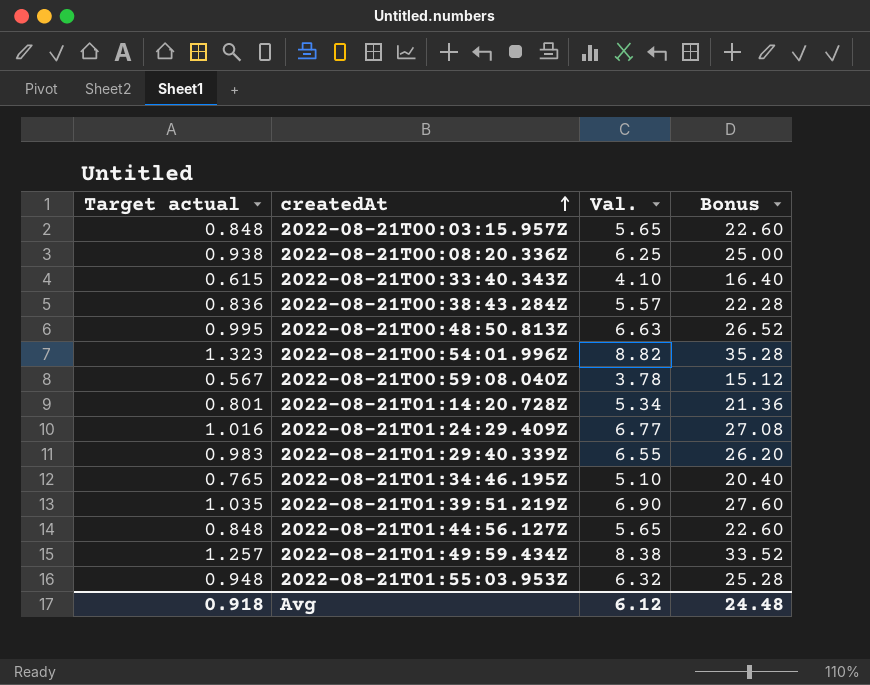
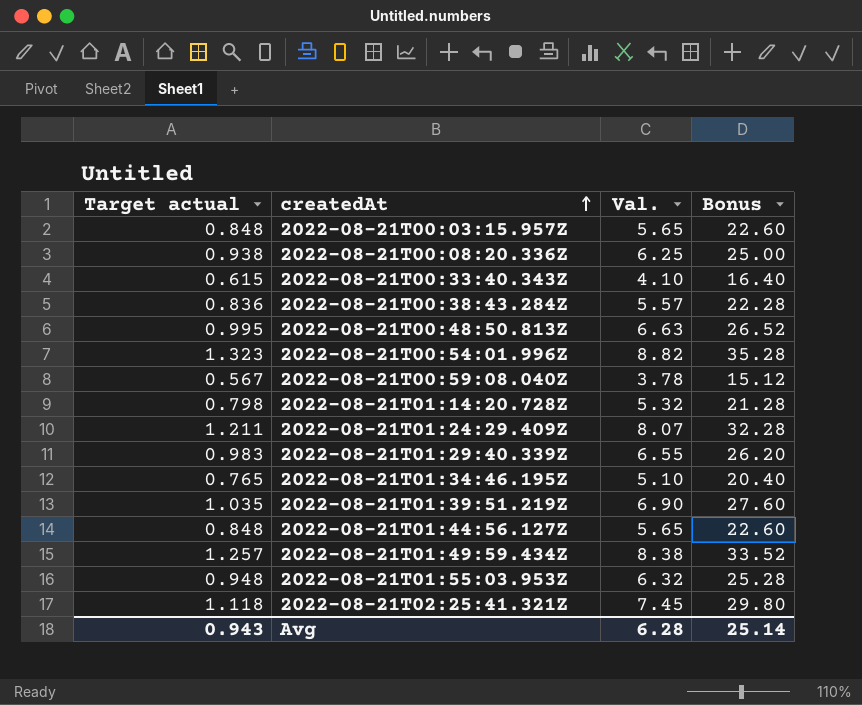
2022-08-21T01:14:20.728Z | Target actual: 0.801 -> 0.798
2022-08-21T01:14:20.728Z | Val.: 5.34 -> 5.32
2022-08-21T01:14:20.728Z | Bonus: 21.36 -> 21.28
2022-08-21T01:24:29.409Z | Target actual: 1.016 -> 1.211
2022-08-21T01:24:29.409Z | Val.: 6.77 -> 8.07
2022-08-21T01:24:29.409Z | Bonus: 27.08 -> 32.28
row 2022-08-21T02:25:41.321Z: none -> 1.118 | 7.45 | 29.80
Avg | Target actual: 0.918 -> 0.943
Avg | Val.: 6.12 -> 6.28
Avg | Bonus: 24.48 -> 25.14

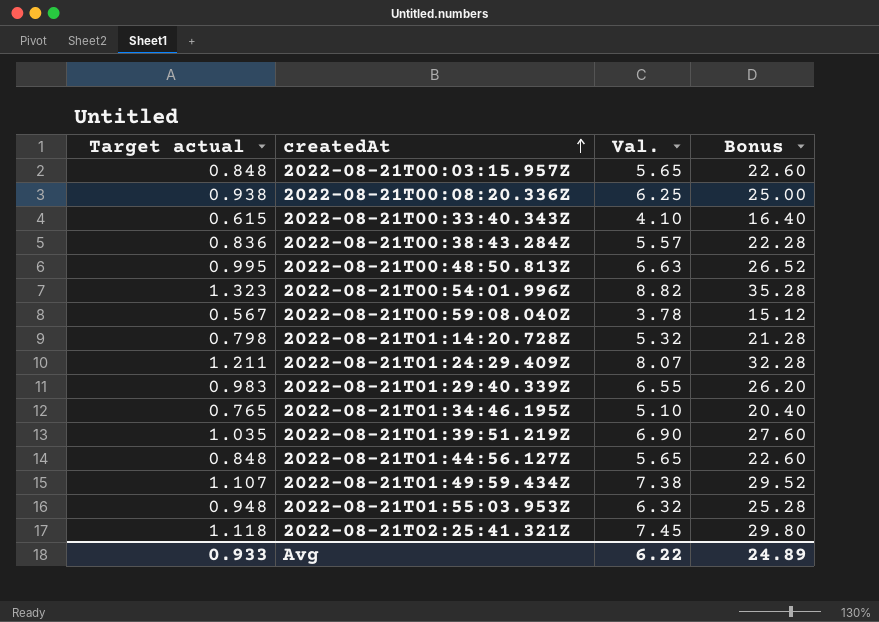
2022-08-21T01:49:59.434Z | Target actual: 1.257 -> 1.107
2022-08-21T01:49:59.434Z | Val.: 8.38 -> 7.38
2022-08-21T01:49:59.434Z | Bonus: 33.52 -> 29.52
Avg | Target actual: 0.943 -> 0.933
Avg | Val.: 6.28 -> 6.22
Avg | Bonus: 25.14 -> 24.89

